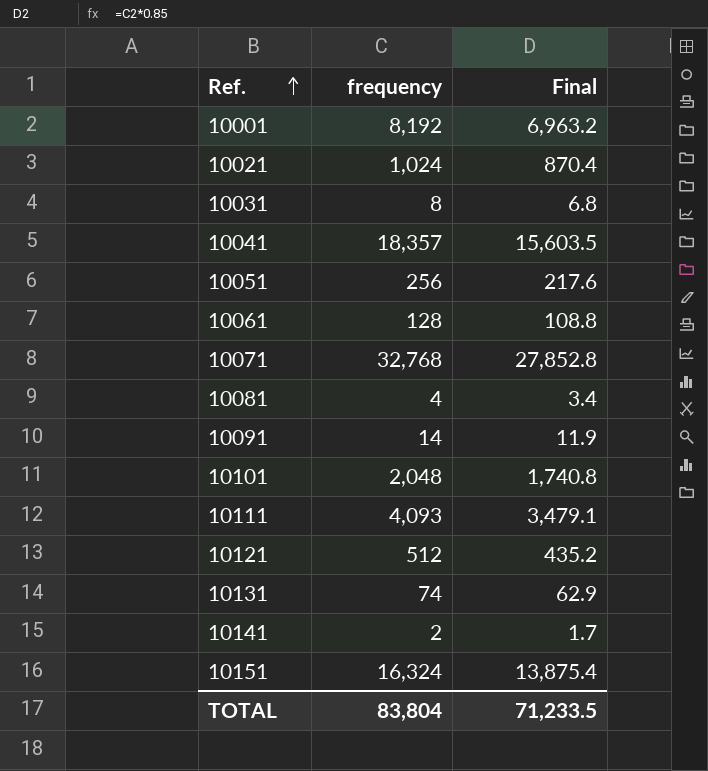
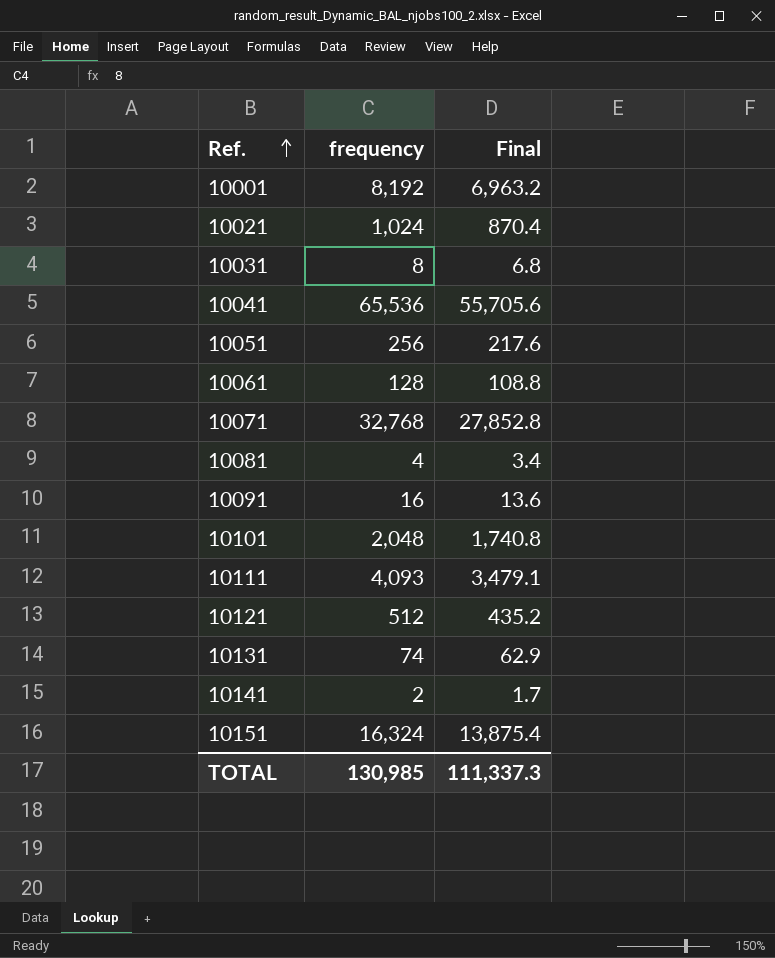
10041 | frequency: 18,357 -> 65,536
10041 | Final: 15,603.5 -> 55,705.6
10091 | frequency: 14 -> 16
10091 | Final: 11.9 -> 13.6
TOTAL | frequency: 83,804 -> 130,985
TOTAL | Final: 71,233.5 -> 111,337.3

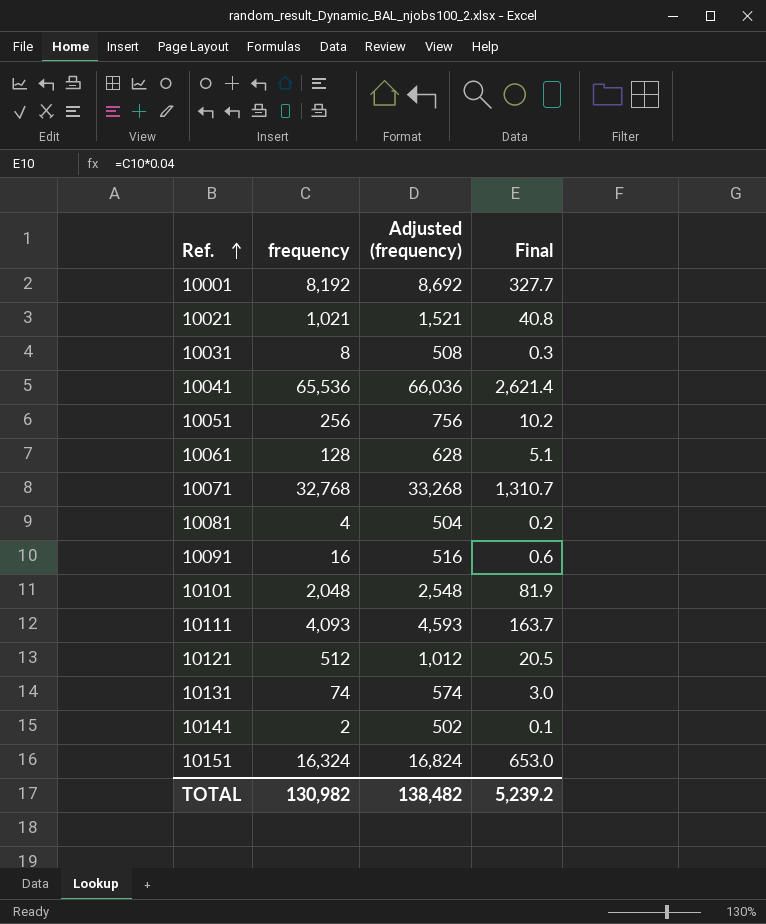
column Adjusted (frequency) | formula: none -> [frequency] + 500
column Final | formula: [frequency] * 0.85 -> [frequency] * 0.04
10021 | frequency: 1,024 -> 1,021
TOTAL | frequency: 130,985 -> 130,982
TOTAL | Final: 111,337.3 -> 5,239.2

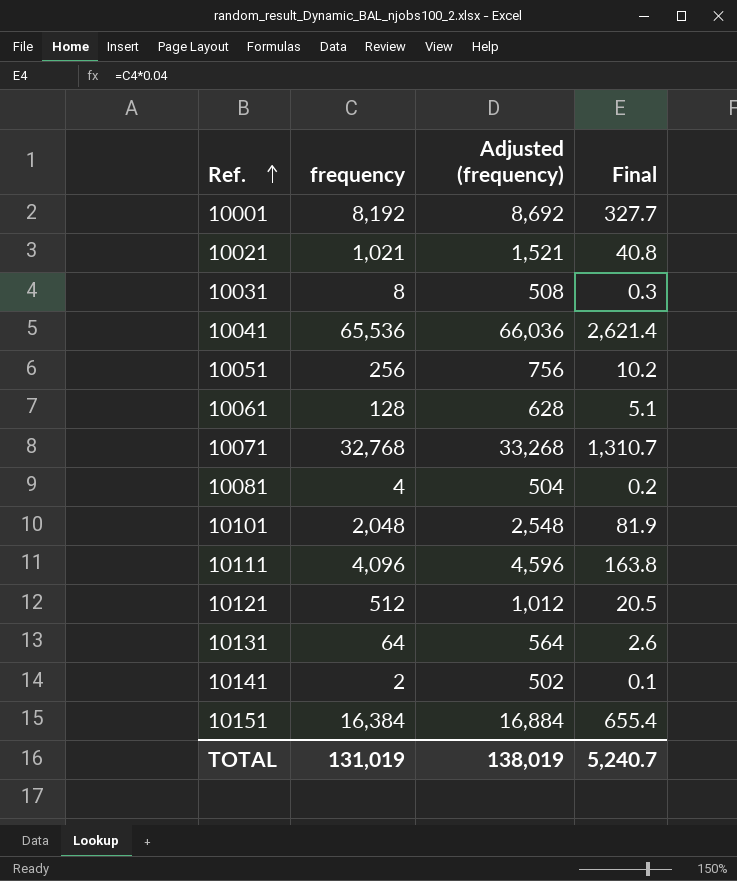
row 10091: 16 | 516 | 0.6 -> none
10111 | frequency: 4,093 -> 4,096
10111 | Adjusted (frequency): 4,593 -> 4,596
10111 | Final: 163.7 -> 163.8
10131 | frequency: 74 -> 64
10131 | Adjusted (frequency): 574 -> 564
10131 | Final: 3.0 -> 2.6
10151 | frequency: 16,324 -> 16,384
10151 | Adjusted (frequency): 16,824 -> 16,884
10151 | Final: 653.0 -> 655.4
TOTAL | frequency: 130,982 -> 131,019
TOTAL | Adjusted (frequency): 138,482 -> 138,019
TOTAL | Final: 5,239.2 -> 5,240.7

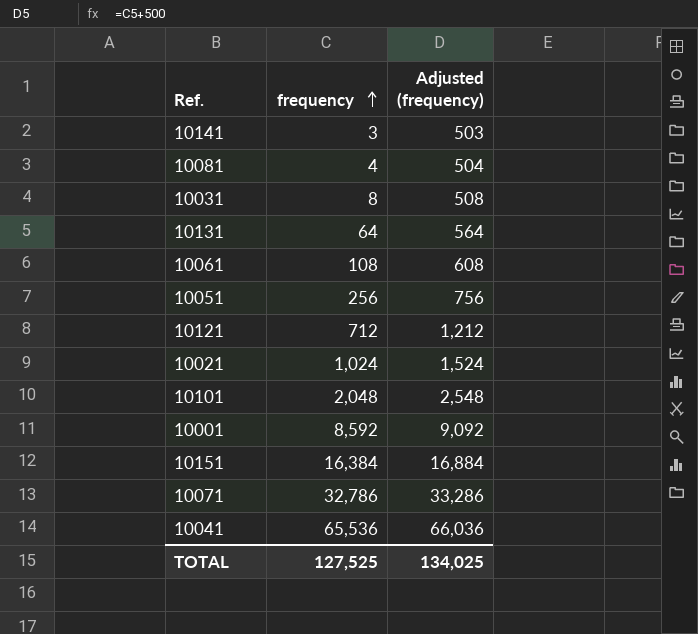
row order: Ref. ascending -> frequency ascending
column Final | formula: [frequency] * 0.04 -> none
row 10111: 4,096 | 4,596 | 163.8 -> none
10141 | frequency: 2 -> 3
10141 | Adjusted (frequency): 502 -> 503
10061 | frequency: 128 -> 108
10061 | Adjusted (frequency): 628 -> 608
10121 | frequency: 512 -> 712
10121 | Adjusted (frequency): 1,012 -> 1,212
10021 | frequency: 1,021 -> 1,024
10021 | Adjusted (frequency): 1,521 -> 1,524
10001 | frequency: 8,192 -> 8,592
10001 | Adjusted (frequency): 8,692 -> 9,092
10071 | frequency: 32,768 -> 32,786
10071 | Adjusted (frequency): 33,268 -> 33,286
TOTAL | frequency: 131,019 -> 127,525
TOTAL | Adjusted (frequency): 138,019 -> 134,025

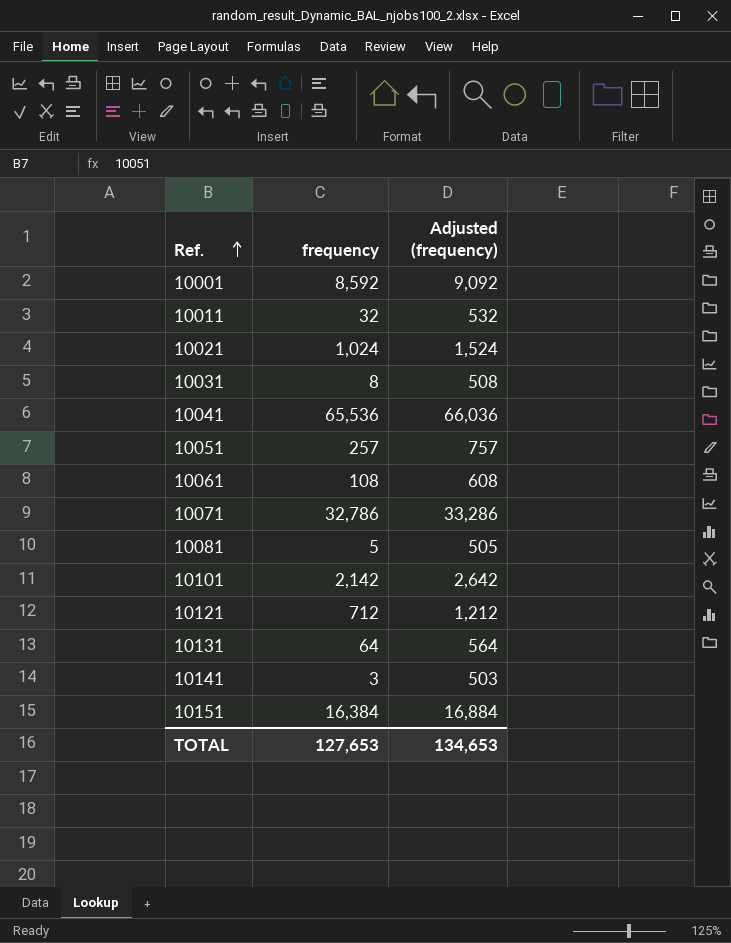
row order: frequency ascending -> Ref. ascending
row 10011: none -> 32 | 532
10051 | frequency: 256 -> 257
10051 | Adjusted (frequency): 756 -> 757
10081 | frequency: 4 -> 5
10081 | Adjusted (frequency): 504 -> 505
10101 | frequency: 2,048 -> 2,142
10101 | Adjusted (frequency): 2,548 -> 2,642
TOTAL | frequency: 127,525 -> 127,653
TOTAL | Adjusted (frequency): 134,025 -> 134,653

